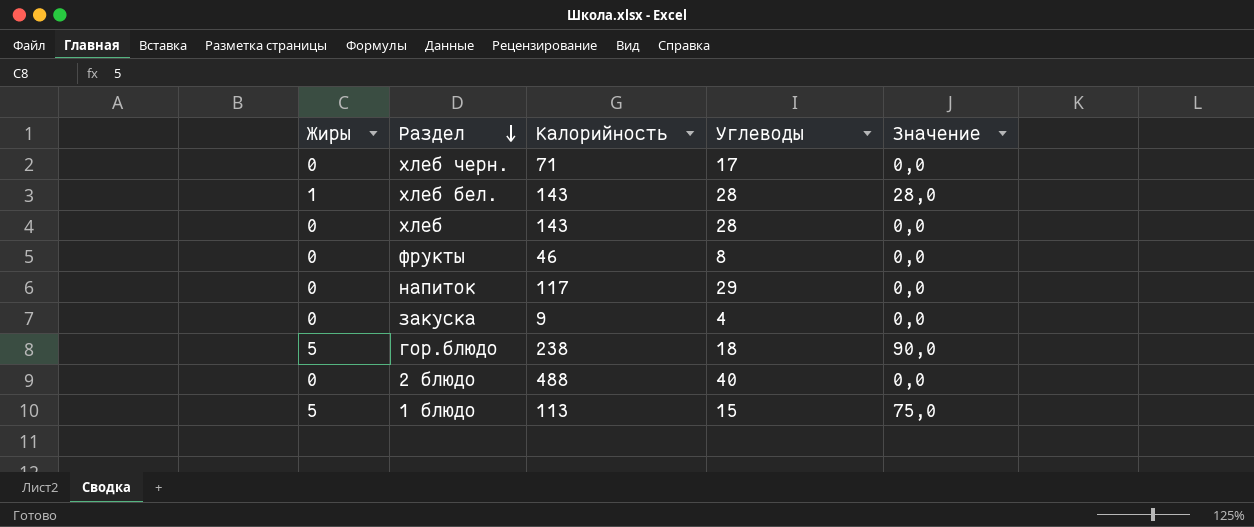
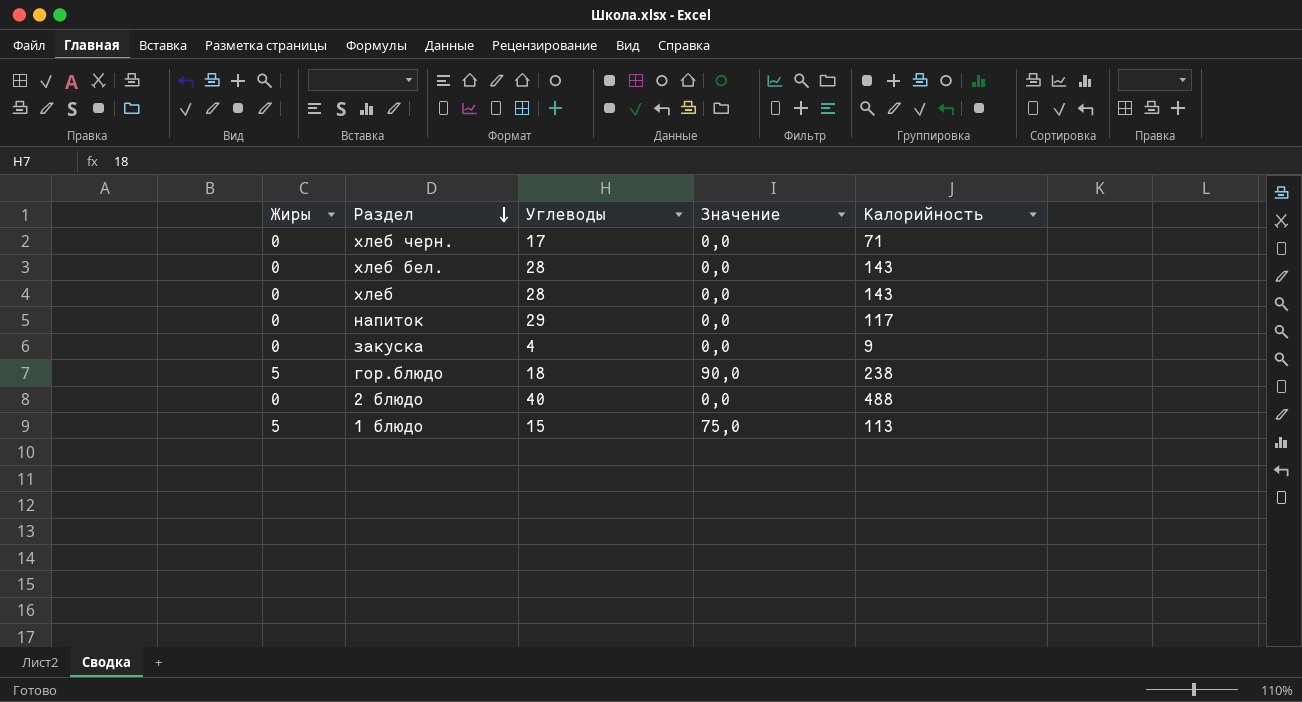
column Калорийность | position: 3 -> 5
row фрукты: 0 | 46 | 8 | 0,0 -> none
хлеб бел. | Жиры: 1 -> 0
хлеб бел. | Значение: 28,0 -> 0,0

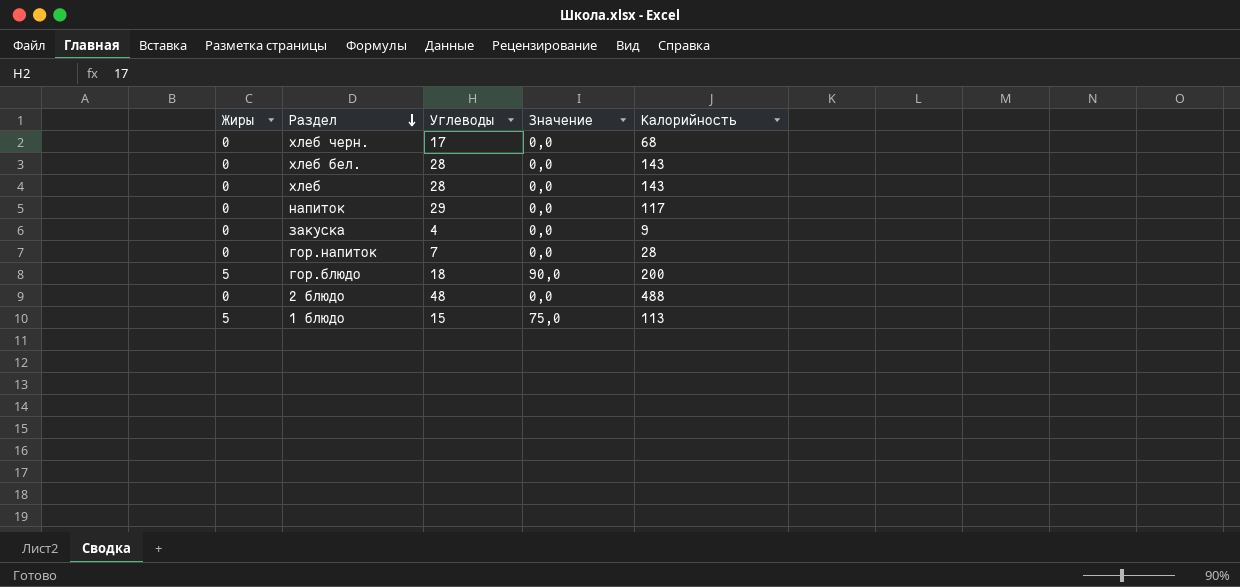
хлеб черн. | Калорийность: 71 -> 68
row гор.напиток: none -> 0 | 7 | 0,0 | 28
гор.блюдо | Калорийность: 238 -> 200
2 блюдо | Углеводы: 40 -> 48

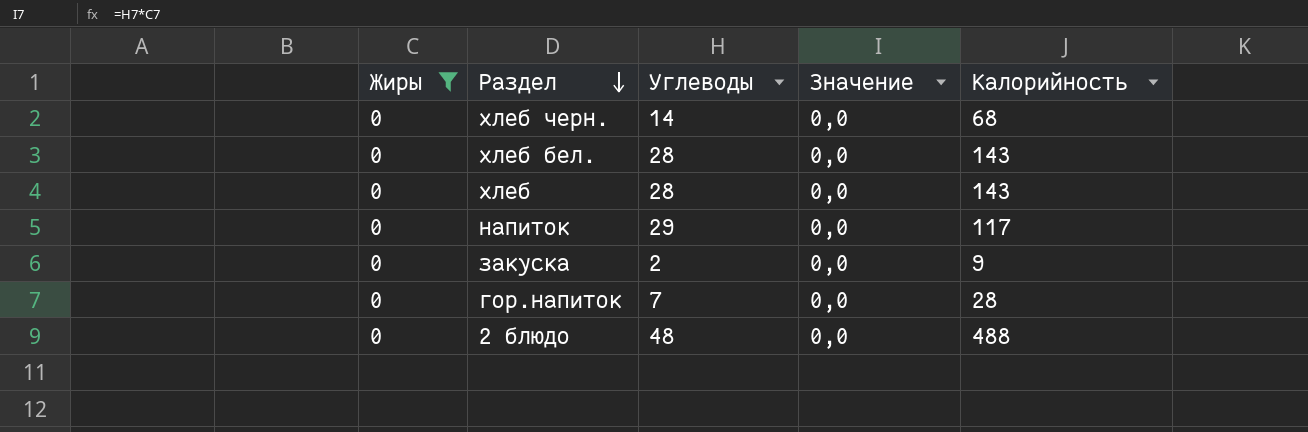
filter: none -> Жиры = 0
хлеб черн. | Углеводы: 17 -> 14
закуска | Углеводы: 4 -> 2

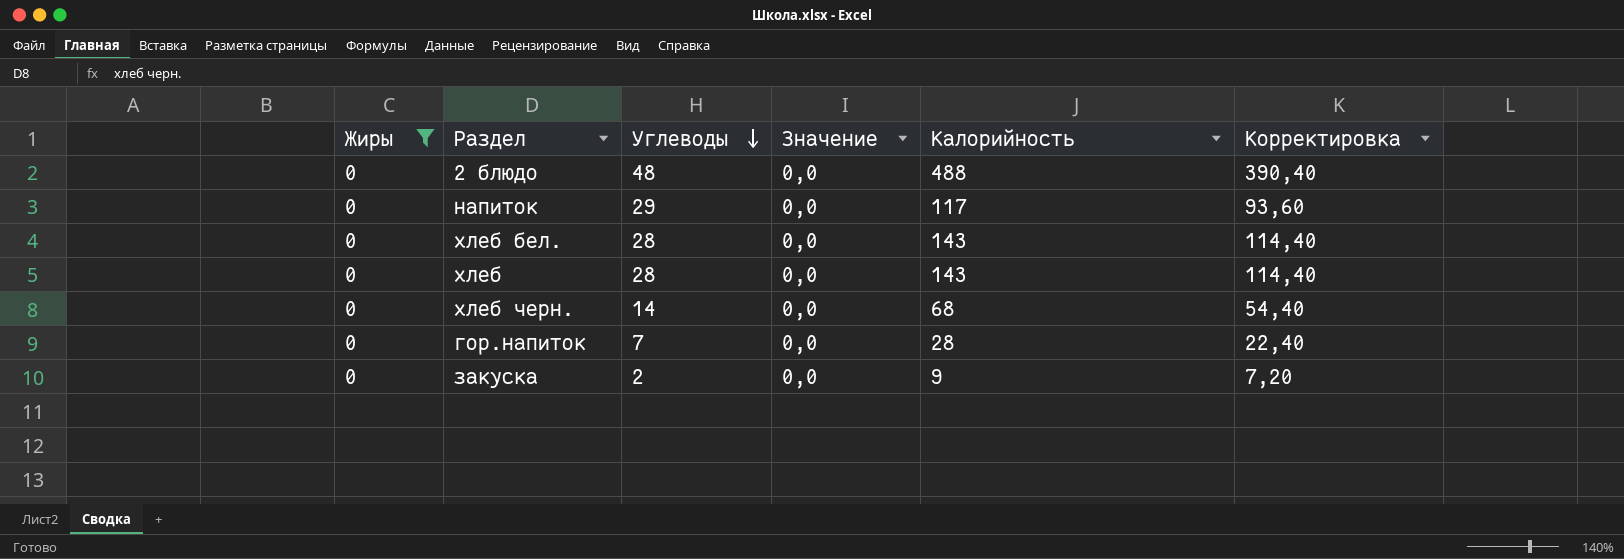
row order: Раздел descending -> Углеводы descending
column Корректировка | formula: none -> [Калорийность] * 0,8

